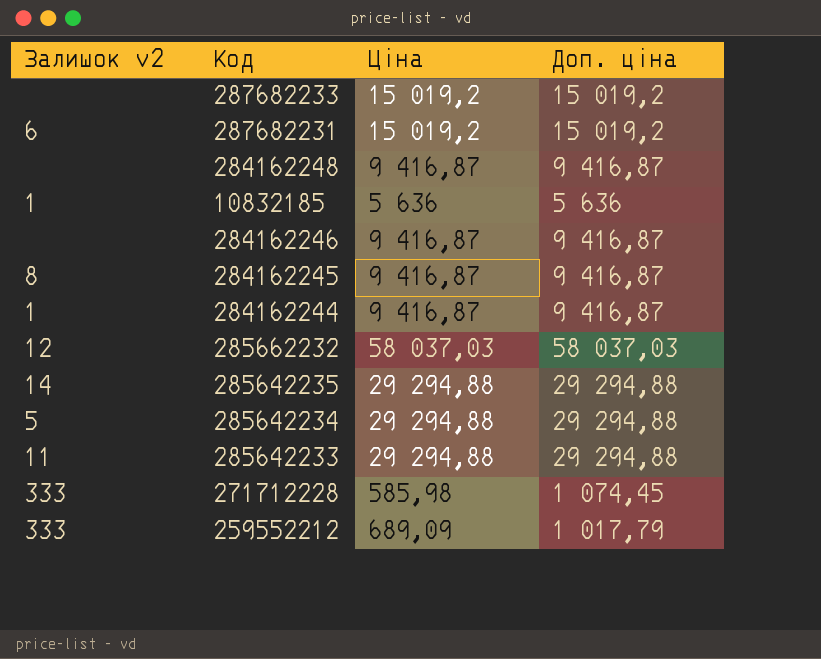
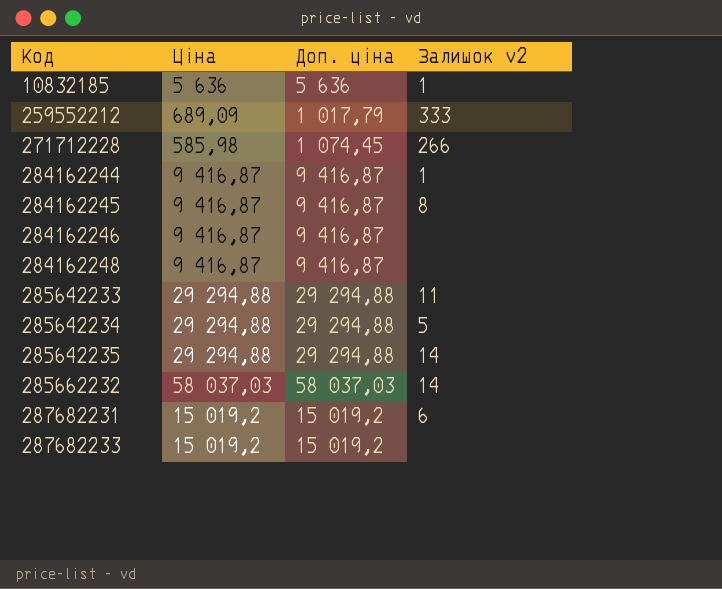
row order: none -> Код ascending
column Залишок v2 | position: 1 -> 4
271712228 | Залишок v2: 333 -> 266
285662232 | Залишок v2: 12 -> 14

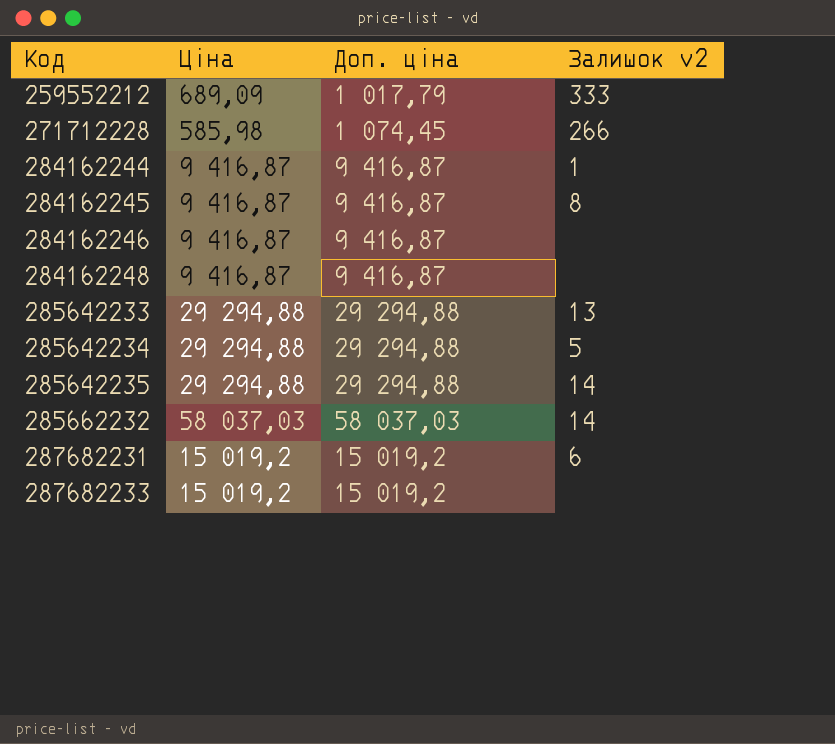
row 10832185: 5 636 | 5 636 | 1 -> none
285642233 | Залишок v2: 11 -> 13

